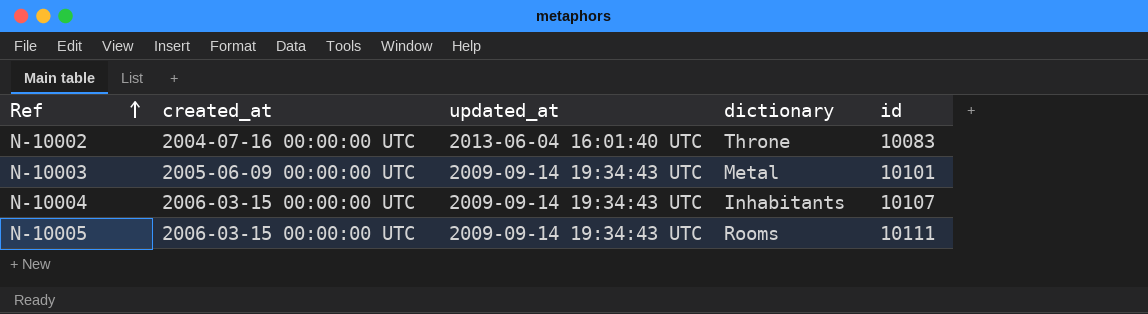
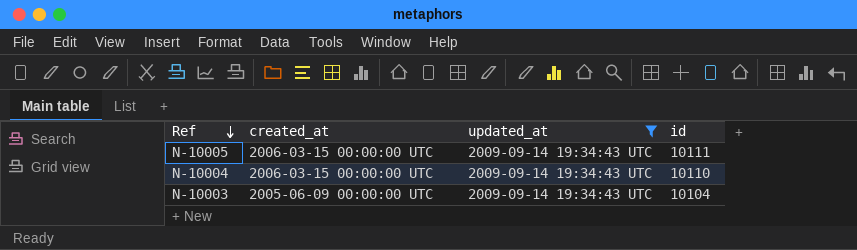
filter: none -> updated_at = 2009-09-14 19:34:43 UTC
row order: Ref ascending -> Ref descending
column dictionary | position: 4 -> none
N-10004 | id: 10107 -> 10110
N-10003 | id: 10101 -> 10104

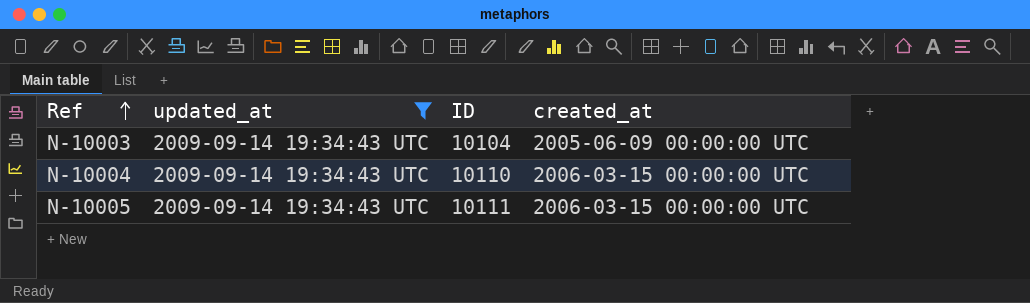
row order: Ref descending -> Ref ascending
column name: id -> ID
column created_at | position: 2 -> 4

